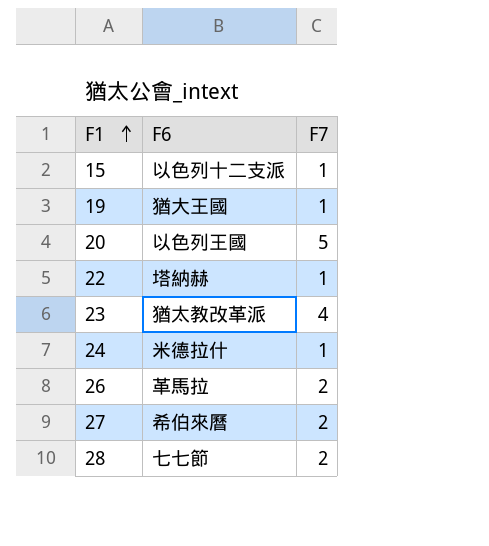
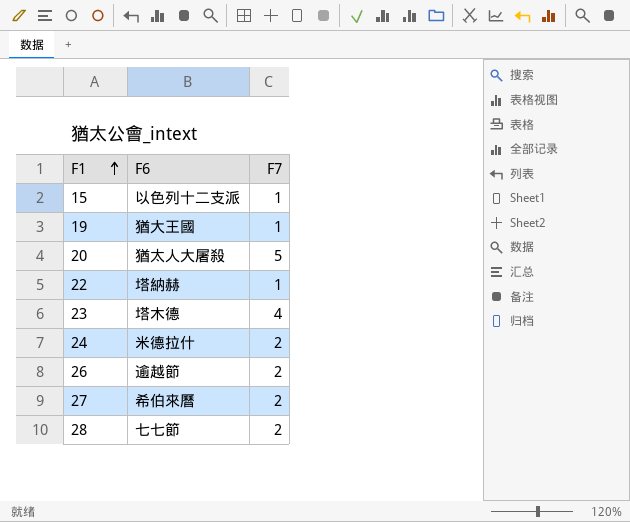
20 | F6: 以色列王國 -> 猶太人大屠殺
23 | F6: 猶太教改革派 -> 塔木德
24 | F7: 1 -> 2
26 | F6: 革馬拉 -> 逾越節

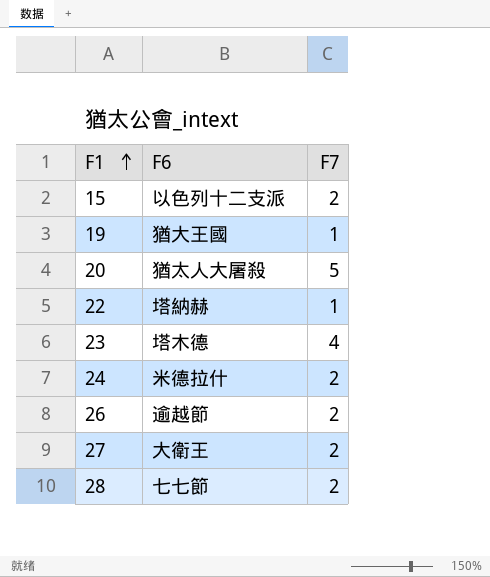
15 | F7: 1 -> 2
27 | F6: 希伯來曆 -> 大衛王

